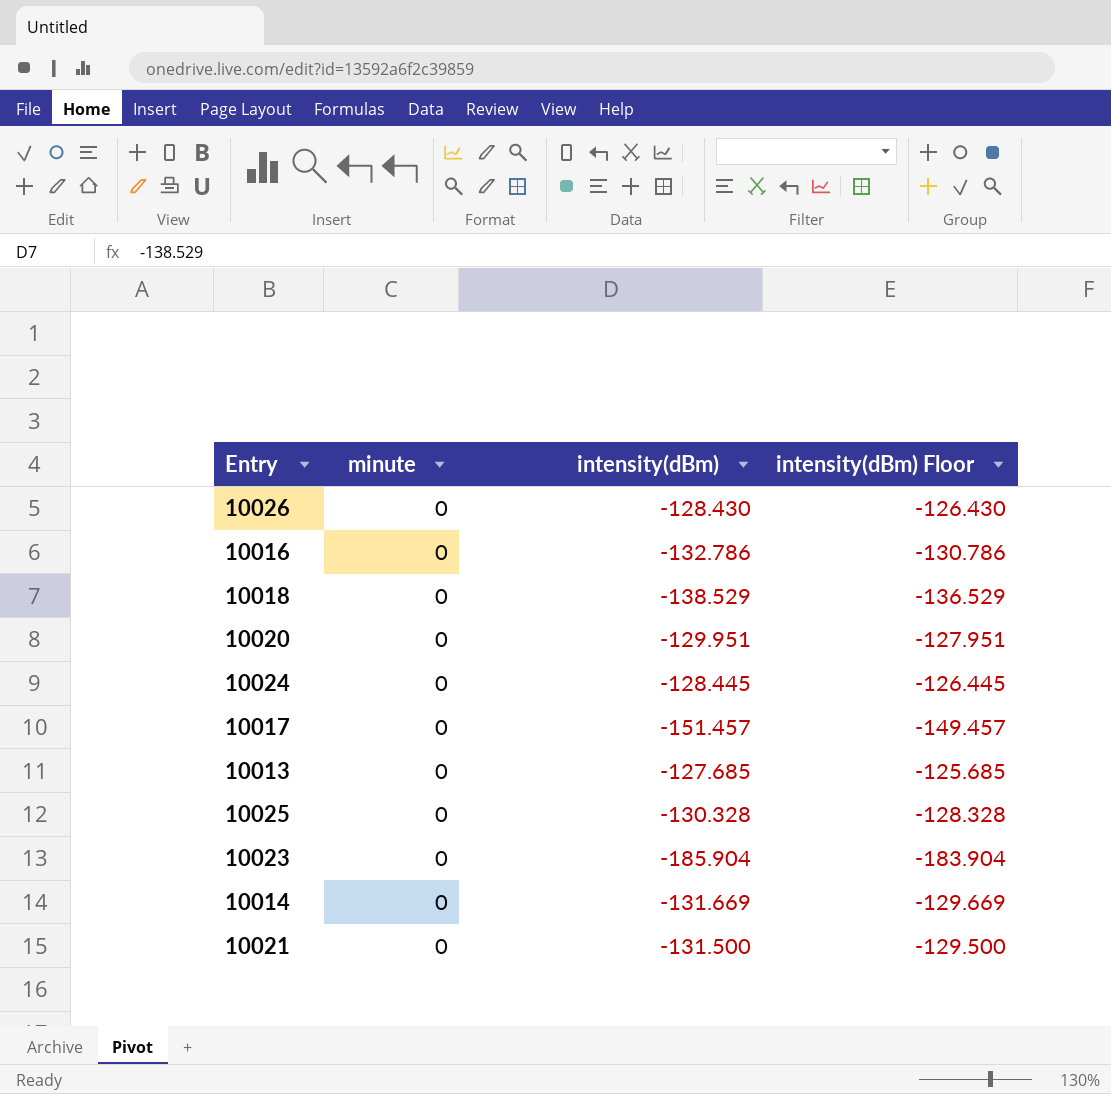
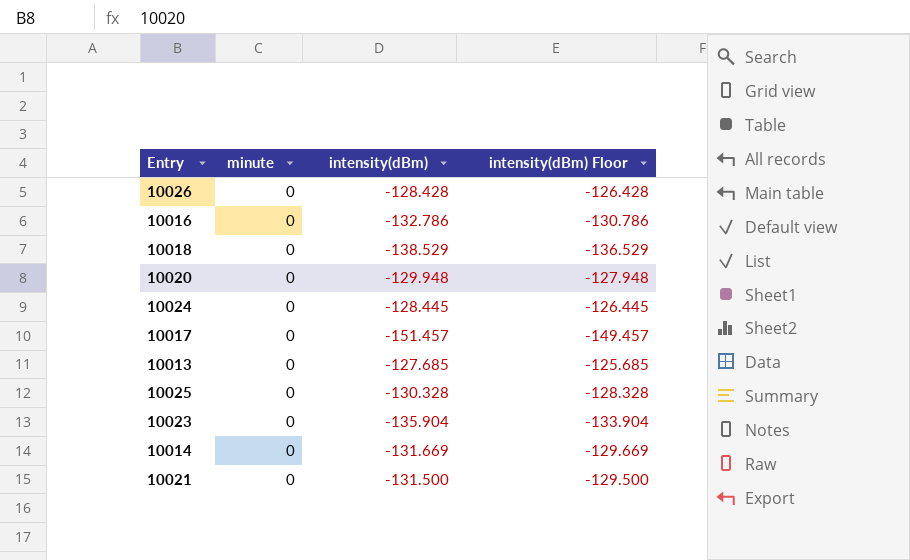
10026 | intensity(dBm): -128.430 -> -128.428
10026 | intensity(dBm) Floor: -126.430 -> -126.428
10020 | intensity(dBm): -129.951 -> -129.948
10020 | intensity(dBm) Floor: -127.951 -> -127.948
10023 | intensity(dBm): -185.904 -> -135.904
10023 | intensity(dBm) Floor: -183.904 -> -133.904

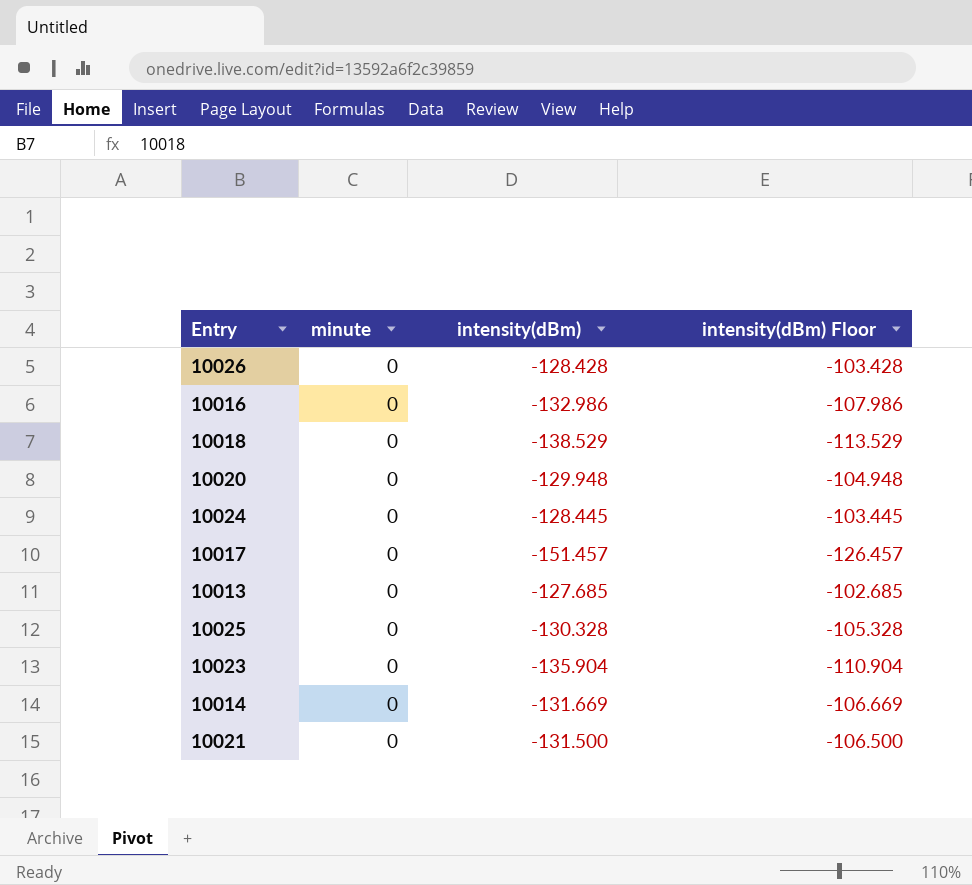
column intensity(dBm) Floor | formula: [intensity(dBm)] + 2 -> [intensity(dBm)] + 25
10016 | intensity(dBm): -132.786 -> -132.986

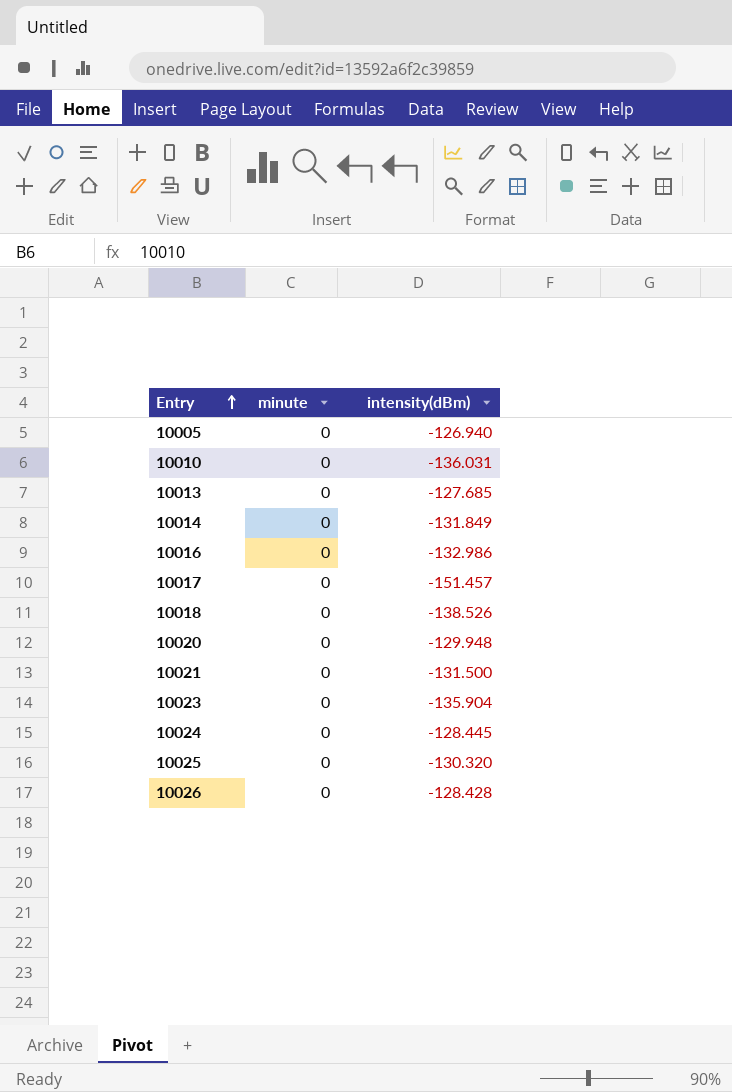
row order: none -> Entry ascending
column intensity(dBm) Floor | formula: [intensity(dBm)] + 25 -> none
row 10005: none -> 0 | -126.940
row 10010: none -> 0 | -136.031
10014 | intensity(dBm): -131.669 -> -131.849
10018 | intensity(dBm): -138.529 -> -138.526
10025 | intensity(dBm): -130.328 -> -130.320

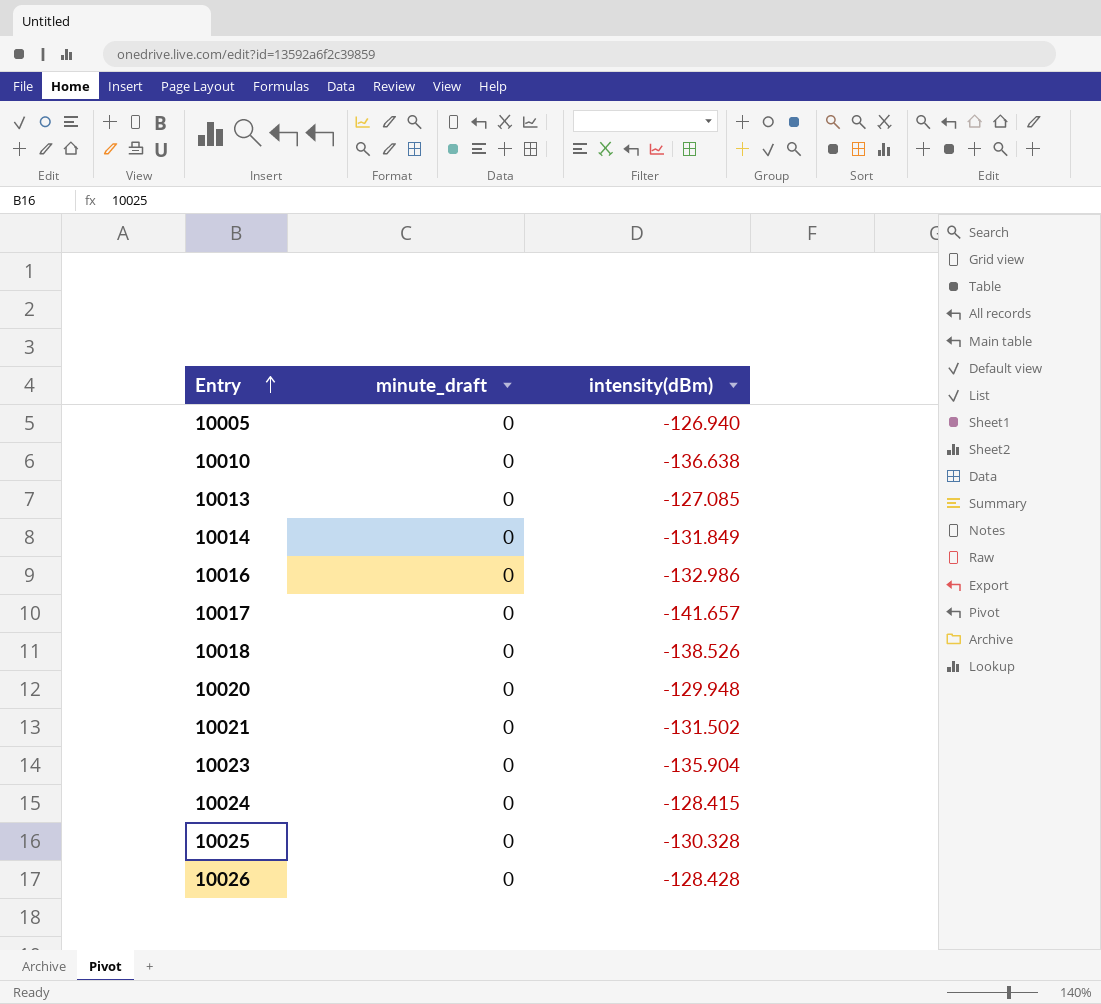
column name: minute -> minute_draft
10010 | intensity(dBm): -136.031 -> -136.638
10013 | intensity(dBm): -127.685 -> -127.085
10017 | intensity(dBm): -151.457 -> -141.657
10021 | intensity(dBm): -131.500 -> -131.502
10024 | intensity(dBm): -128.445 -> -128.415
10025 | intensity(dBm): -130.320 -> -130.328

